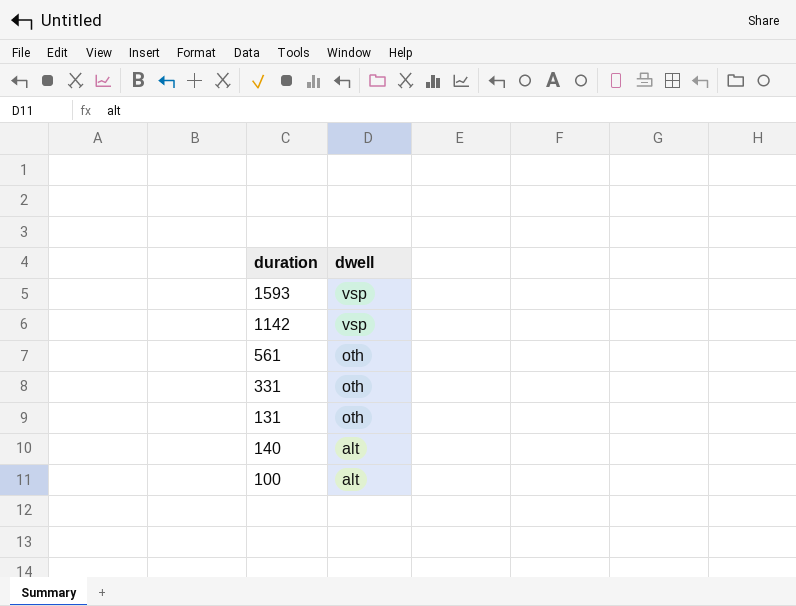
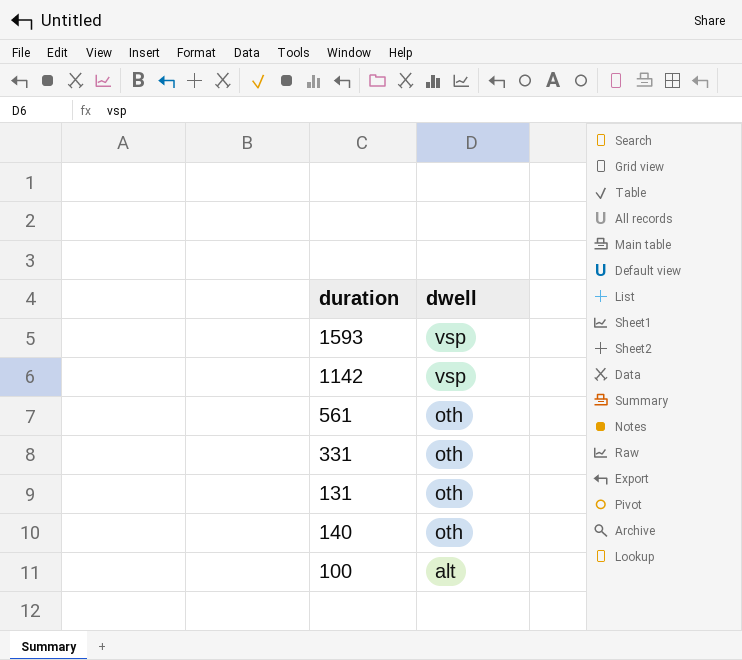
140 | dwell: alt -> oth

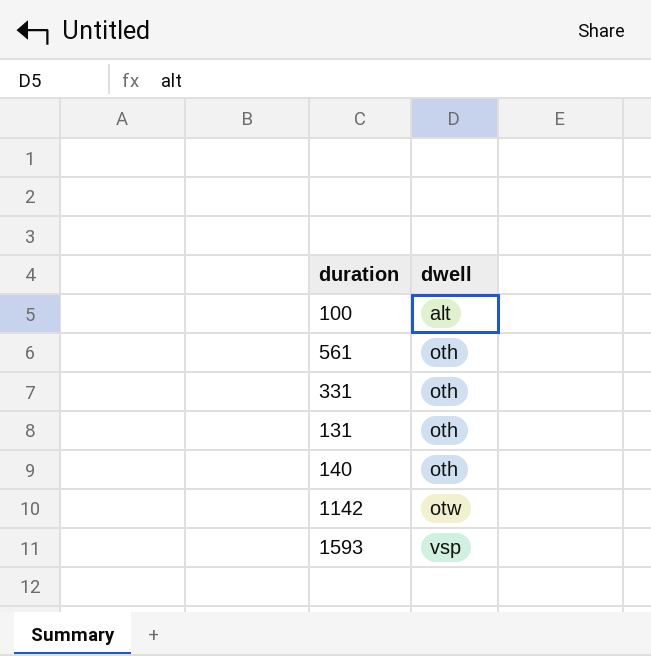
row order: dwell descending -> dwell ascending
1142 | dwell: vsp -> otw

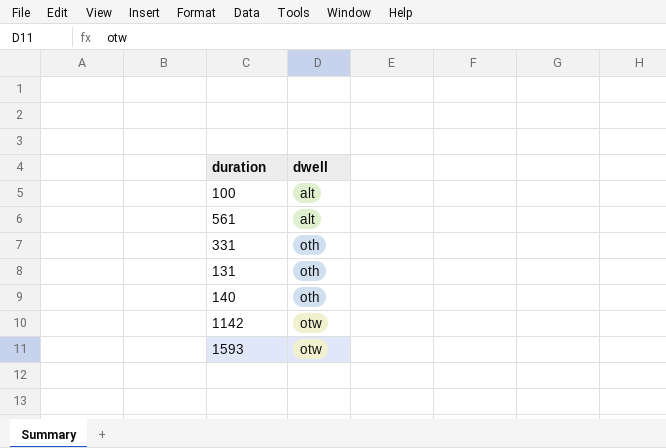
561 | dwell: oth -> alt
1593 | dwell: vsp -> otw

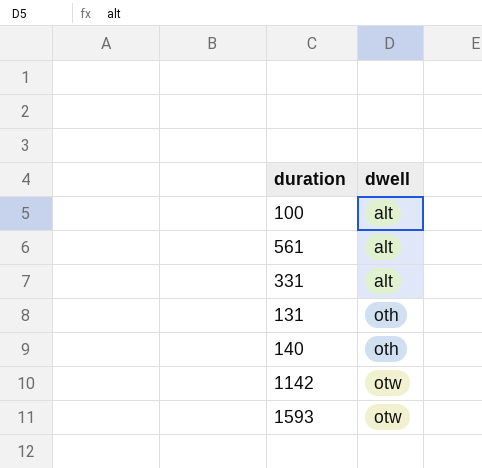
331 | dwell: oth -> alt

